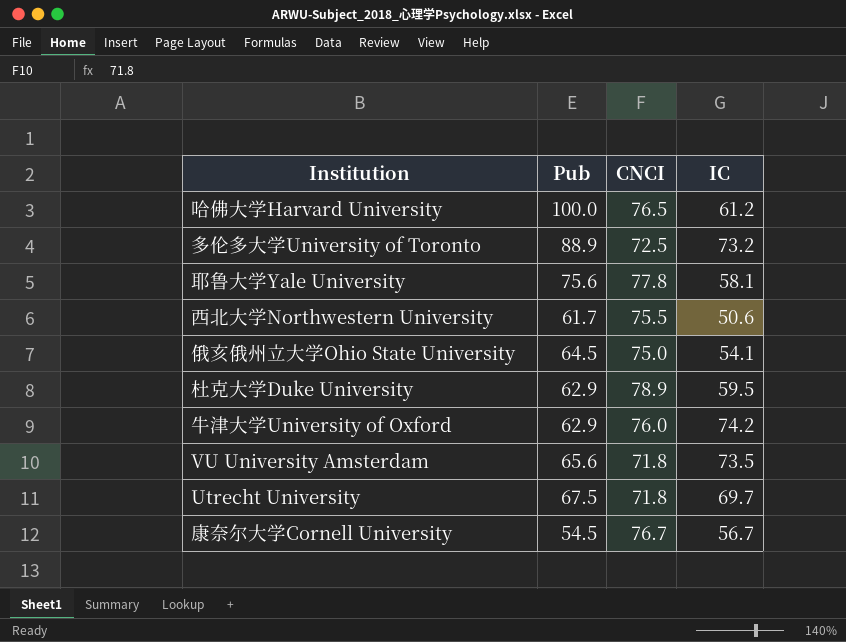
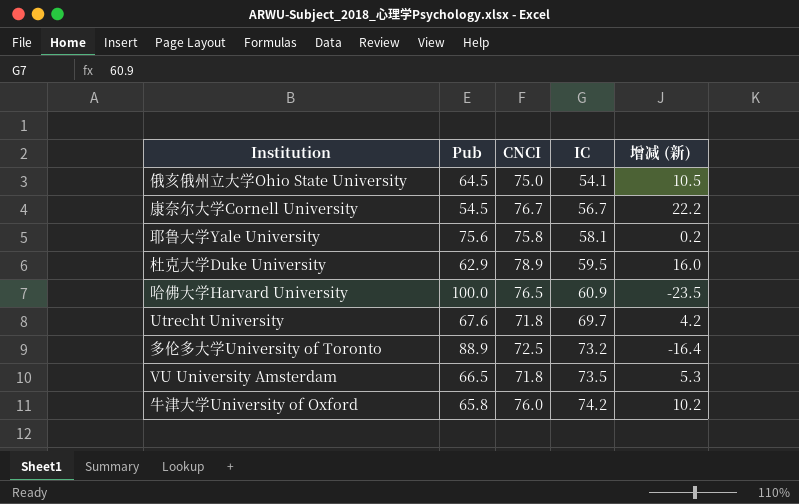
row order: none -> IC ascending
column 增减 (新) | formula: none -> [CNCI] - [Pub]
row 西北大学Northwestern University: 61.7 | 75.5 | 50.6 -> none
耶鲁大学Yale University | CNCI: 77.8 -> 75.8
哈佛大学Harvard University | IC: 61.2 -> 60.9
Utrecht University | Pub: 67.5 -> 67.6
VU University Amsterdam | Pub: 65.6 -> 66.5
牛津大学University of Oxford | Pub: 62.9 -> 65.8

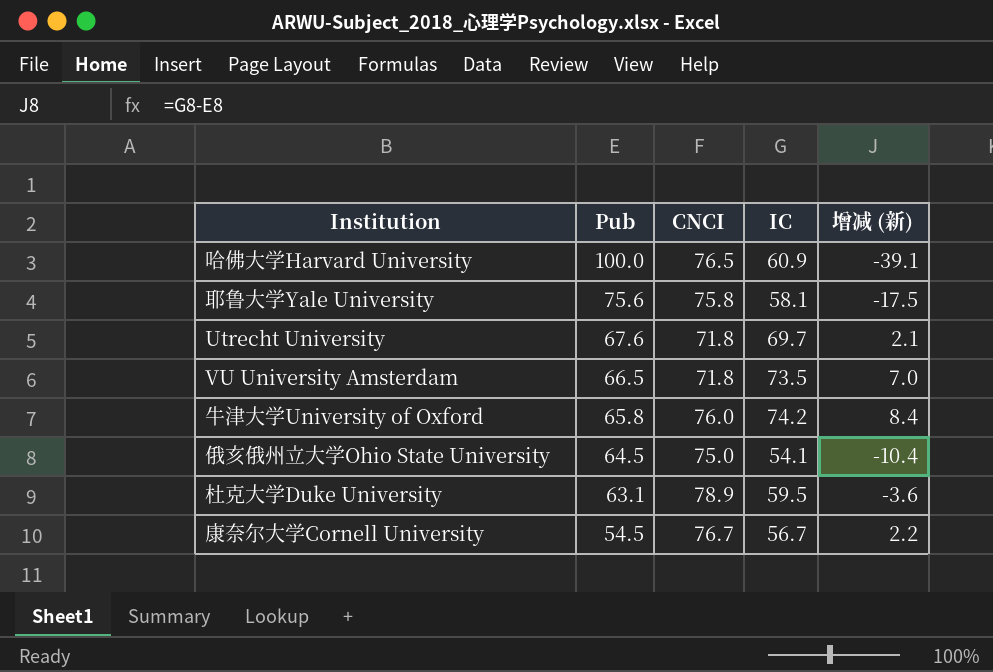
row order: IC ascending -> Pub descending
column 增减 (新) | formula: [CNCI] - [Pub] -> [IC] - [Pub]
row 多伦多大学University of Toronto: 88.9 | 72.5 | 73.2 | -16.4 -> none
杜克大学Duke University | Pub: 62.9 -> 63.1

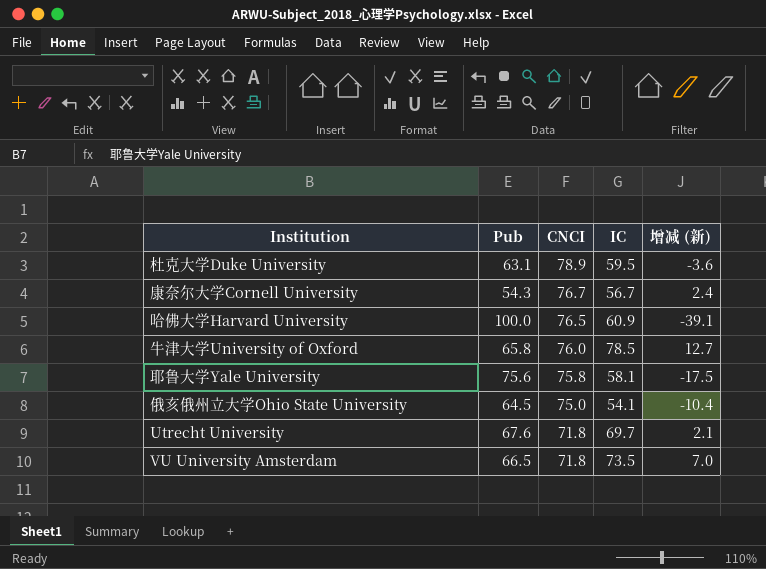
row order: Pub descending -> CNCI descending
康奈尔大学Cornell University | Pub: 54.5 -> 54.3
康奈尔大学Cornell University | 增减 (新): 2.2 -> 2.4
牛津大学University of Oxford | IC: 74.2 -> 78.5
牛津大学University of Oxford | 增减 (新): 8.4 -> 12.7

